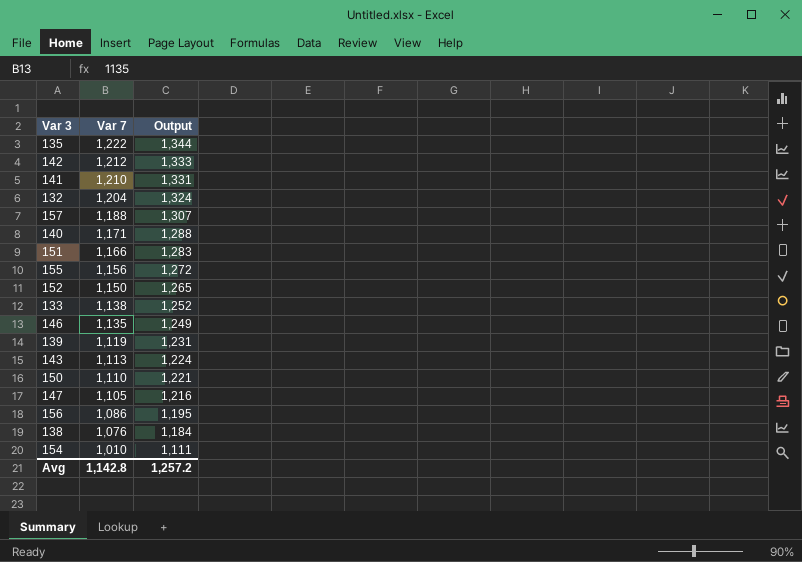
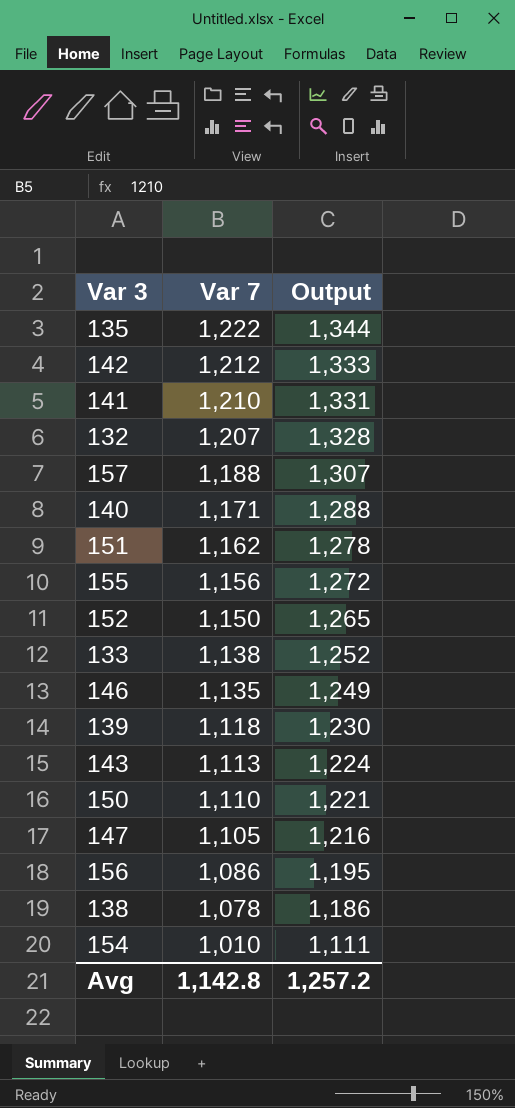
132 | Var 7: 1,204 -> 1,207
132 | Output: 1,324 -> 1,328
151 | Var 7: 1,166 -> 1,162
151 | Output: 1,283 -> 1,278
139 | Var 7: 1,119 -> 1,118
139 | Output: 1,231 -> 1,230
138 | Var 7: 1,076 -> 1,078
138 | Output: 1,184 -> 1,186

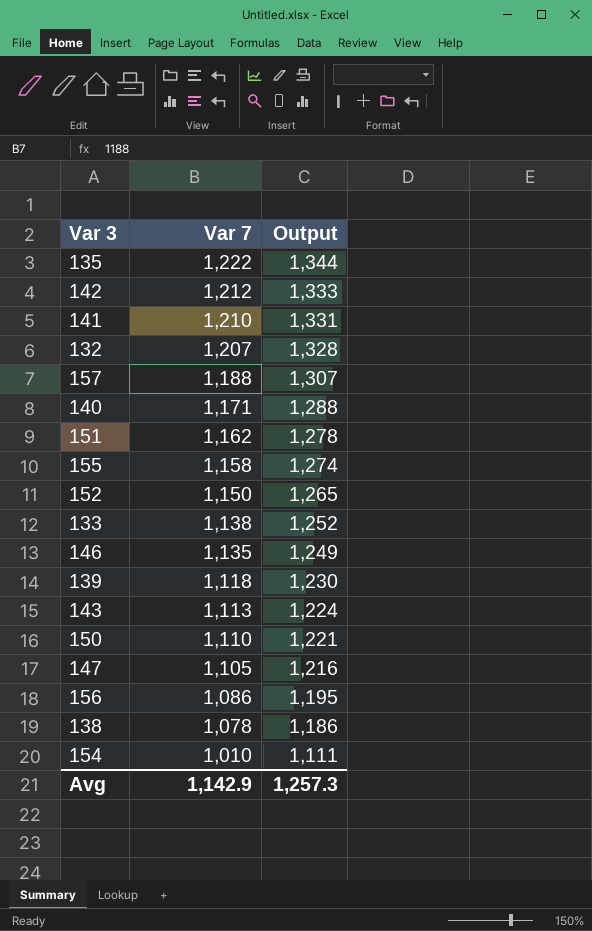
155 | Var 7: 1,156 -> 1,158
155 | Output: 1,272 -> 1,274
Avg | Var 7: 1,142.8 -> 1,142.9
Avg | Output: 1,257.2 -> 1,257.3

